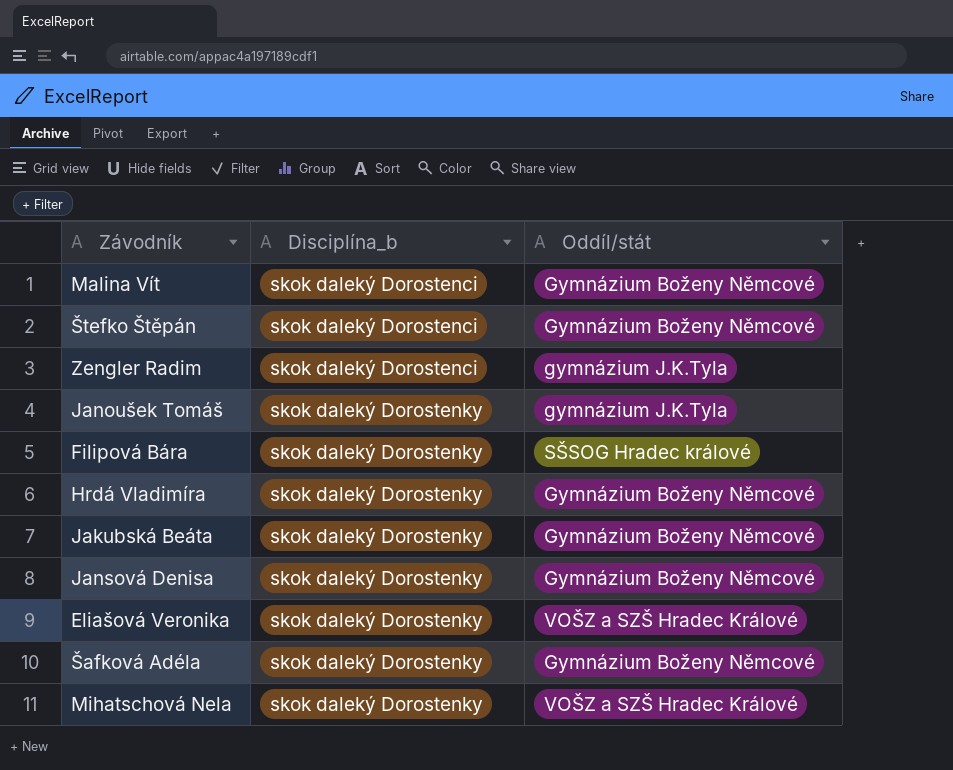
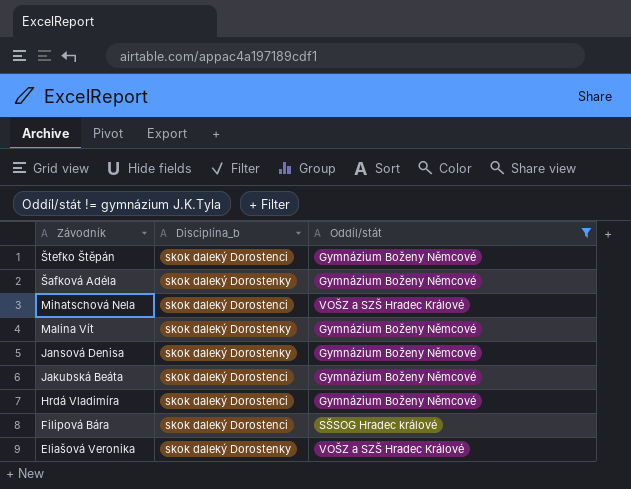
filter: none -> Oddíl/stát != gymnázium J.K.Tyla
row order: Disciplína_b ascending -> Závodník descending
Mihatschová Nela | Disciplína_b: skok daleký Dorostenky -> skok daleký Dorostenci
Malina Vít | Disciplína_b: skok daleký Dorostenci -> skok daleký Dorostenky
Jakubská Beáta | Disciplína_b: skok daleký Dorostenky -> skok daleký Dorostenci
Hrdá Vladimíra | Disciplína_b: skok daleký Dorostenky -> skok daleký Dorostenci
Filipová Bára | Disciplína_b: skok daleký Dorostenky -> skok daleký Dorostenci

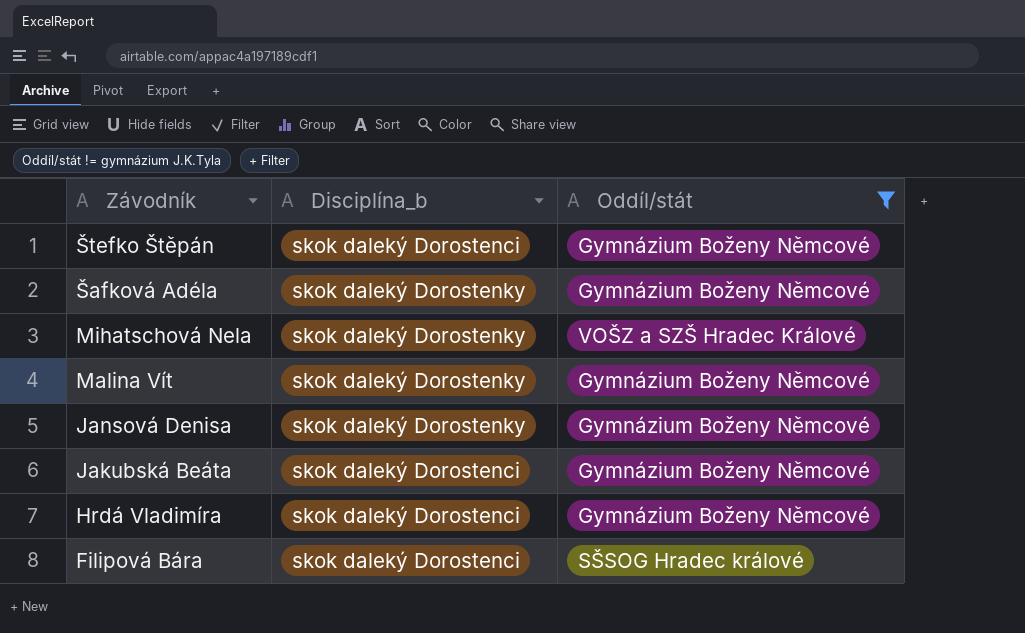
row Eliašová Veronika: skok daleký Dorostenky | VOŠZ a SZŠ Hradec Králové -> none
Mihatschová Nela | Disciplína_b: skok daleký Dorostenci -> skok daleký Dorostenky

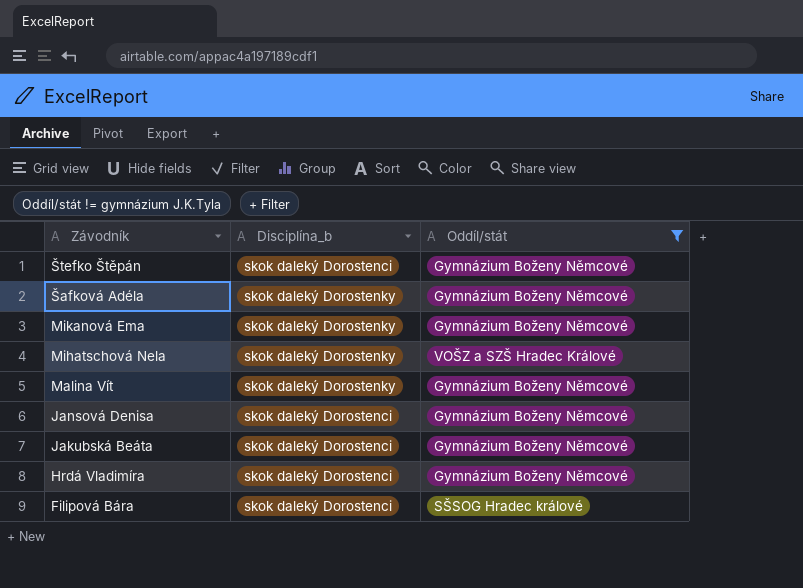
row Mikanová Ema: none -> skok daleký Dorostenky | Gymnázium Boženy Němcové
Jansová Denisa | Disciplína_b: skok daleký Dorostenky -> skok daleký Dorostenci

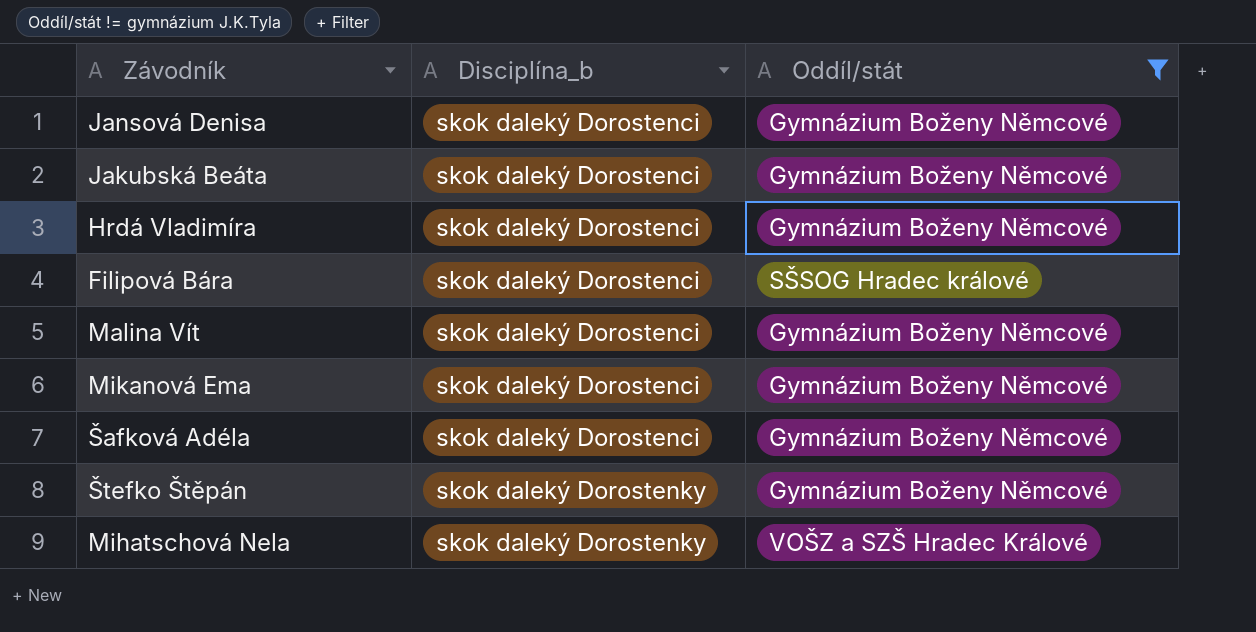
row order: Závodník descending -> Disciplína_b ascending
Malina Vít | Disciplína_b: skok daleký Dorostenky -> skok daleký Dorostenci
Mikanová Ema | Disciplína_b: skok daleký Dorostenky -> skok daleký Dorostenci
Šafková Adéla | Disciplína_b: skok daleký Dorostenky -> skok daleký Dorostenci
Štefko Štěpán | Disciplína_b: skok daleký Dorostenci -> skok daleký Dorostenky

